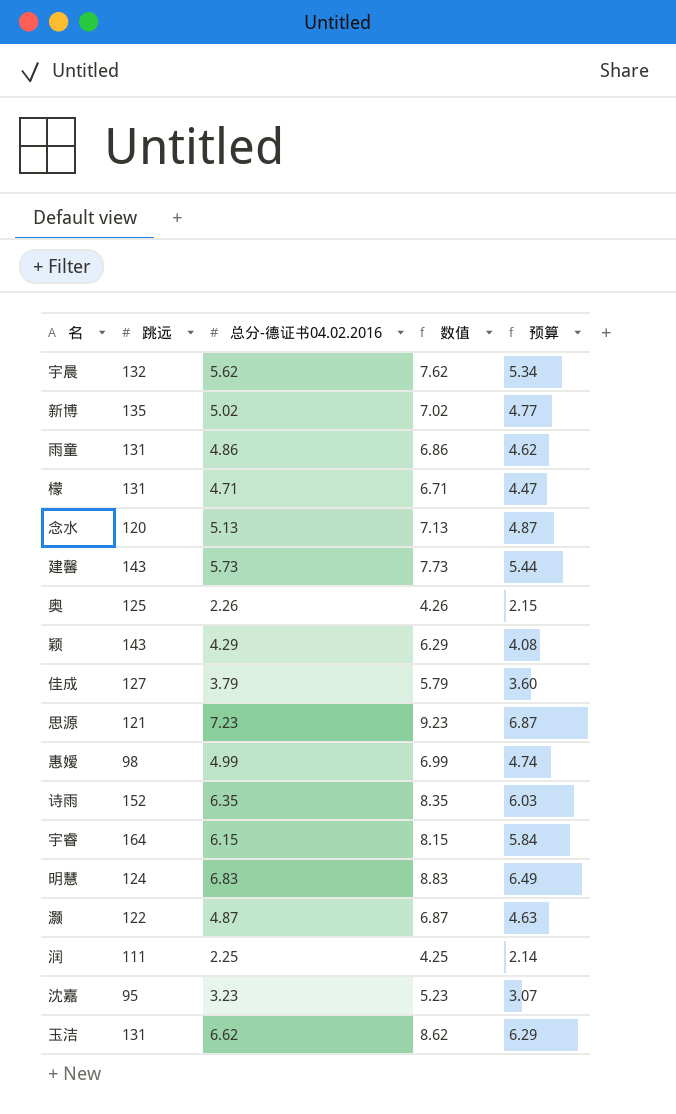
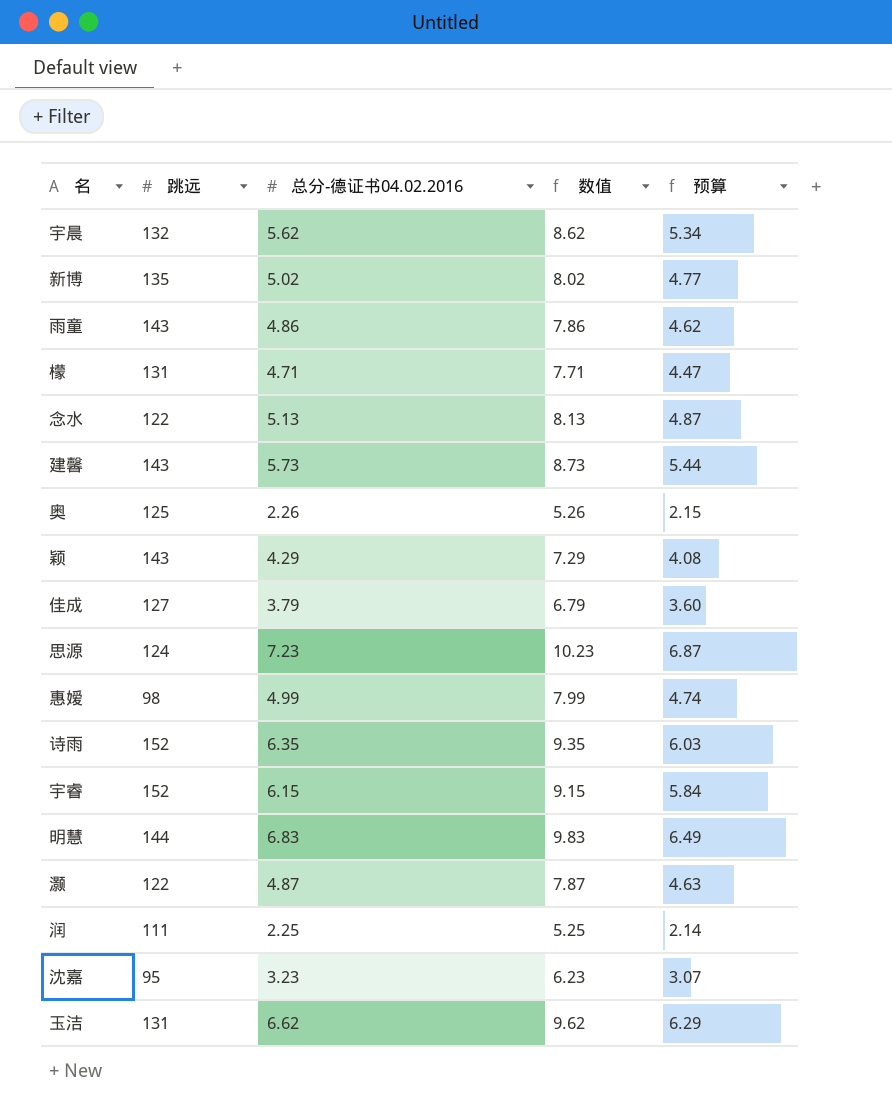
column 数值 | formula: [总分-德证书04.02.2016] + 2 -> [总分-德证书04.02.2016] + 3
雨童 | 跳远: 131 -> 143
念水 | 跳远: 120 -> 122
思源 | 跳远: 121 -> 124
宇睿 | 跳远: 164 -> 152
明慧 | 跳远: 124 -> 144

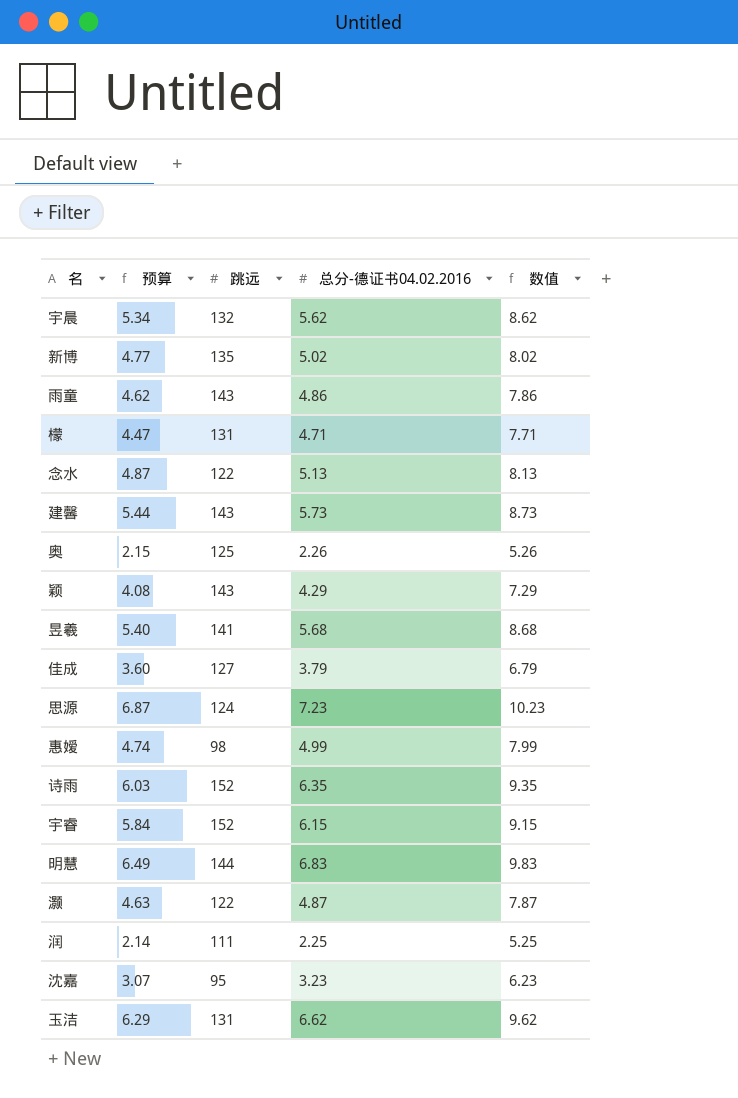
column 预算 | position: 5 -> 2
row 昱羲: none -> 5.40 | 141 | 5.68 | 8.68

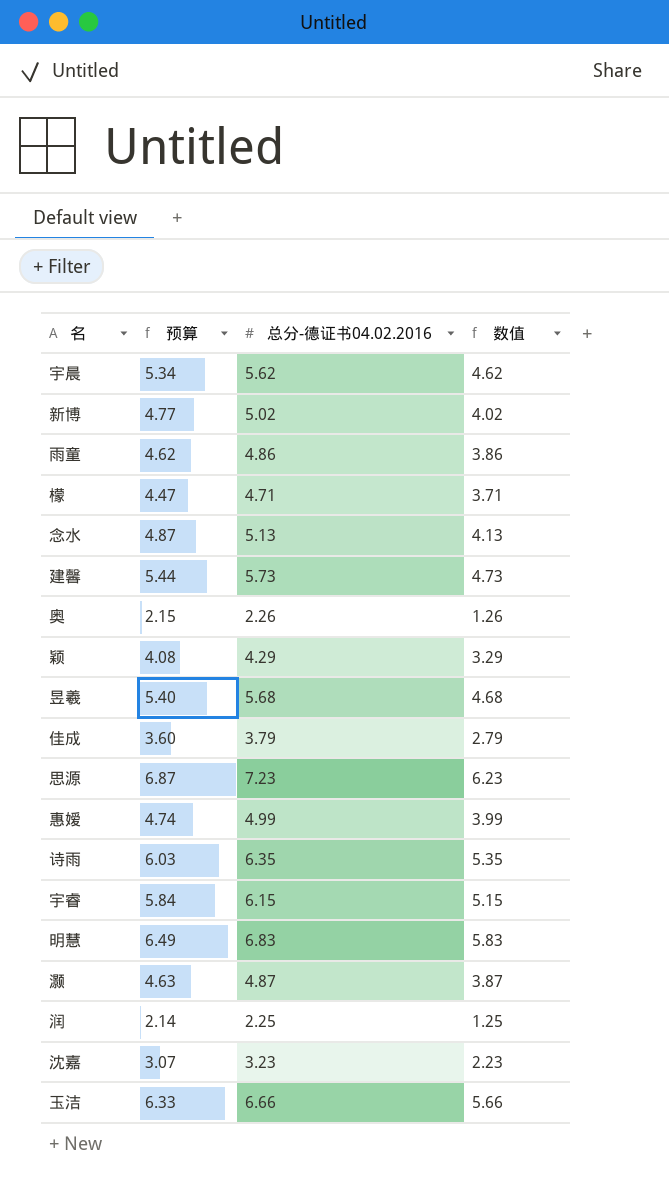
column 跳远 | position: 3 -> none
column 数值 | formula: [总分-德证书04.02.2016] + 3 -> [总分-德证书04.02.2016] - 1
玉洁 | 预算: 6.29 -> 6.33
玉洁 | 总分-德证书04.02.2016: 6.62 -> 6.66

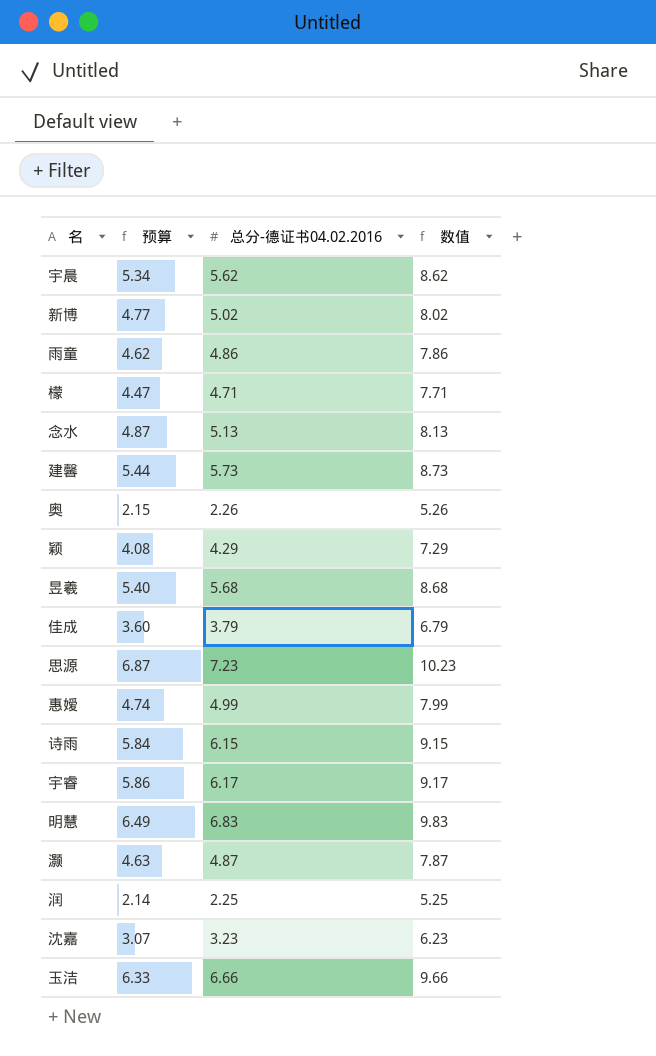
column 数值 | formula: [总分-德证书04.02.2016] - 1 -> [总分-德证书04.02.2016] + 3
诗雨 | 预算: 6.03 -> 5.84
诗雨 | 总分-德证书04.02.2016: 6.35 -> 6.15
宇睿 | 预算: 5.84 -> 5.86
宇睿 | 总分-德证书04.02.2016: 6.15 -> 6.17

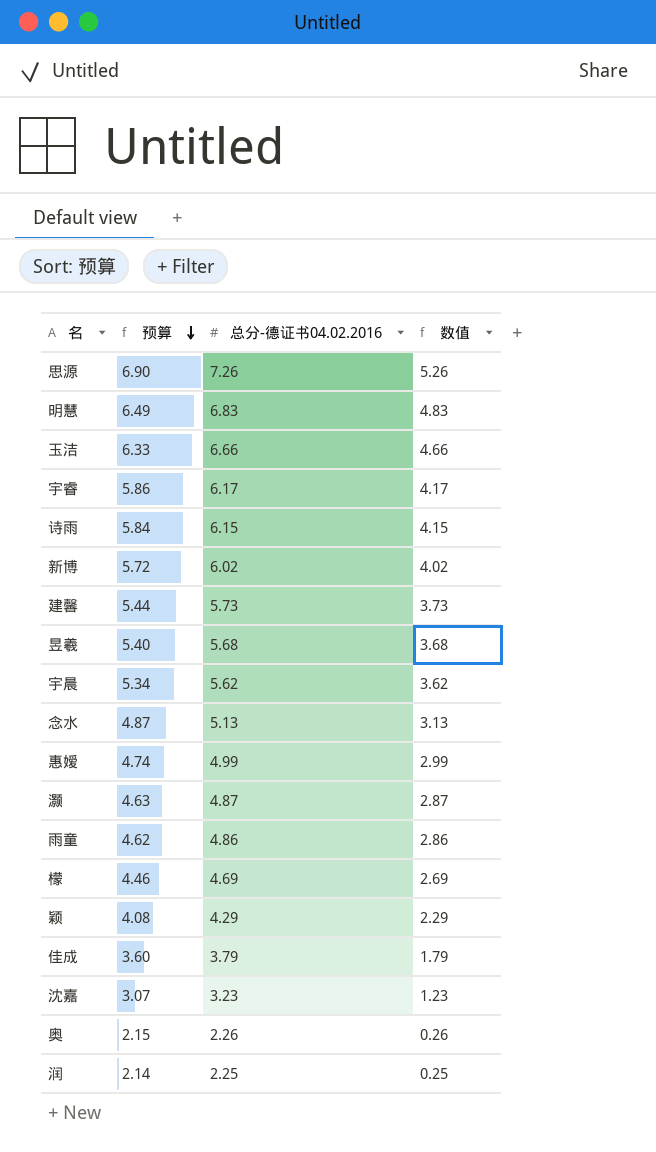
row order: none -> 预算 descending
column 数值 | formula: [总分-德证书04.02.2016] + 3 -> [总分-德证书04.02.2016] - 2
思源 | 预算: 6.87 -> 6.90
思源 | 总分-德证书04.02.2016: 7.23 -> 7.26
新博 | 预算: 4.77 -> 5.72
新博 | 总分-德证书04.02.2016: 5.02 -> 6.02
檬 | 预算: 4.47 -> 4.46
檬 | 总分-德证书04.02.2016: 4.71 -> 4.69

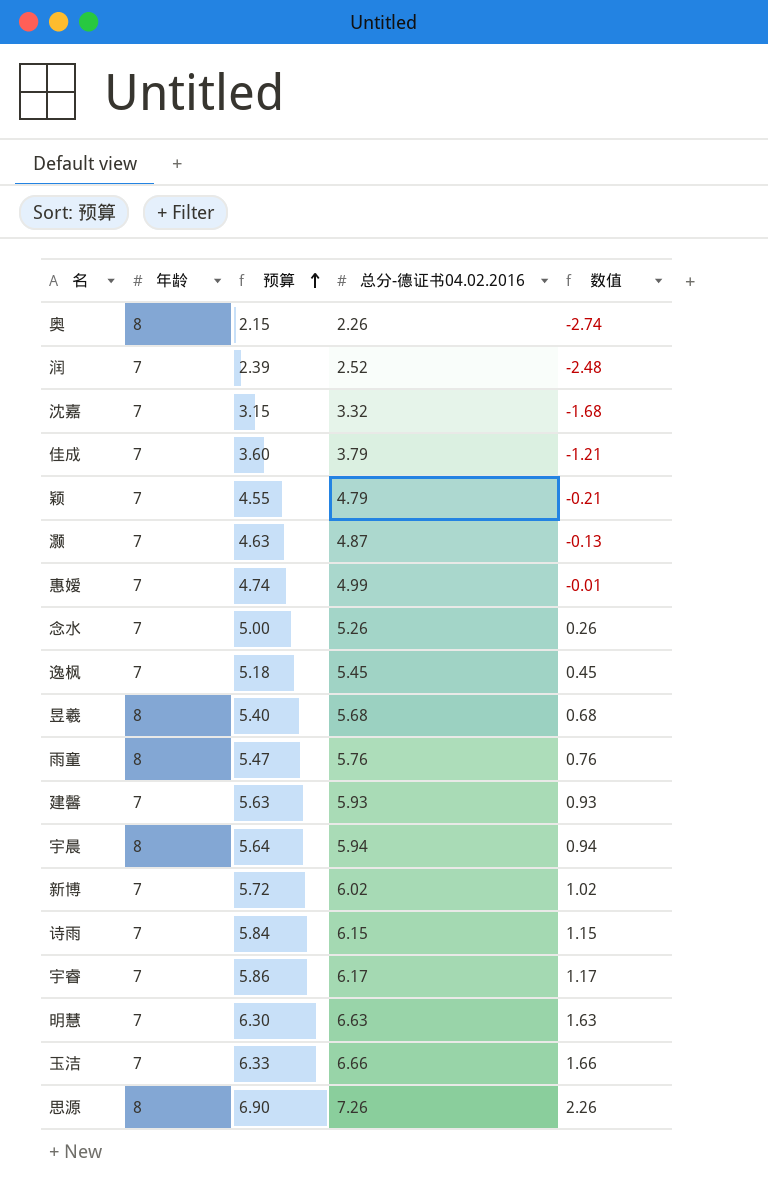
row order: 预算 descending -> 预算 ascending
column 年龄 | position: none -> 2
column 数值 | formula: [总分-德证书04.02.2016] - 2 -> [总分-德证书04.02.2016] - 5
row 檬: 4.46 | 4.69 | 2.69 -> none
润 | 预算: 2.14 -> 2.39
润 | 总分-德证书04.02.2016: 2.25 -> 2.52
沈嘉 | 预算: 3.07 -> 3.15
沈嘉 | 总分-德证书04.02.2016: 3.23 -> 3.32
颖 | 预算: 4.08 -> 4.55
颖 | 总分-德证书04.02.2016: 4.29 -> 4.79
念水 | 预算: 4.87 -> 5.00
念水 | 总分-德证书04.02.2016: 5.13 -> 5.26
row 逸枫: none -> 7 | 5.18 | 5.45 | 0.45
雨童 | 预算: 4.62 -> 5.47
雨童 | 总分-德证书04.02.2016: 4.86 -> 5.76
建馨 | 预算: 5.44 -> 5.63
建馨 | 总分-德证书04.02.2016: 5.73 -> 5.93
宇晨 | 预算: 5.34 -> 5.64
宇晨 | 总分-德证书04.02.2016: 5.62 -> 5.94
明慧 | 预算: 6.49 -> 6.30
明慧 | 总分-德证书04.02.2016: 6.83 -> 6.63

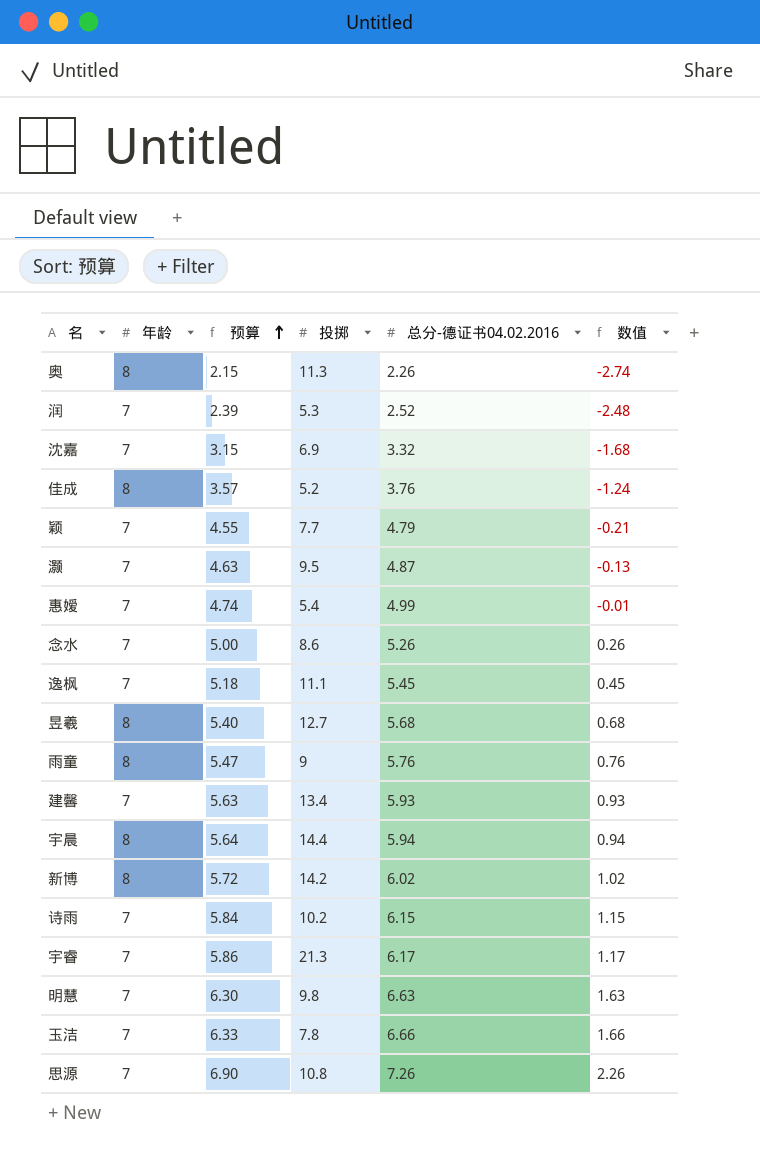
column 投掷 | position: none -> 4
佳成 | 年龄: 7 -> 8
佳成 | 预算: 3.60 -> 3.57
佳成 | 总分-德证书04.02.2016: 3.79 -> 3.76
佳成 | 数值: -1.21 -> -1.24
新博 | 年龄: 7 -> 8
思源 | 年龄: 8 -> 7

